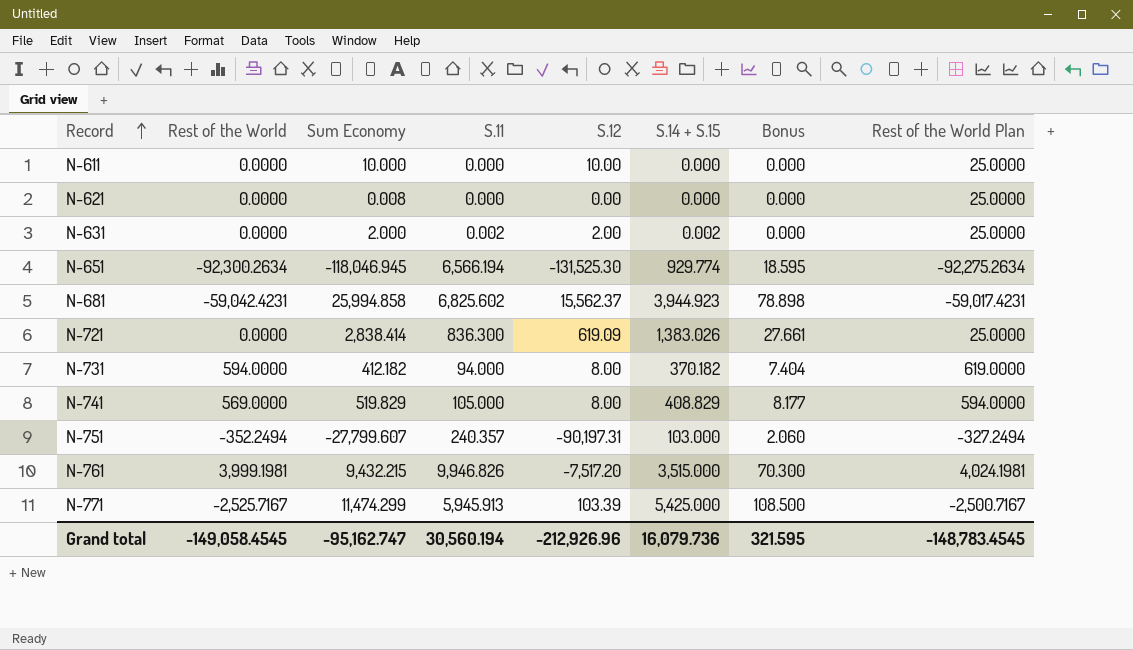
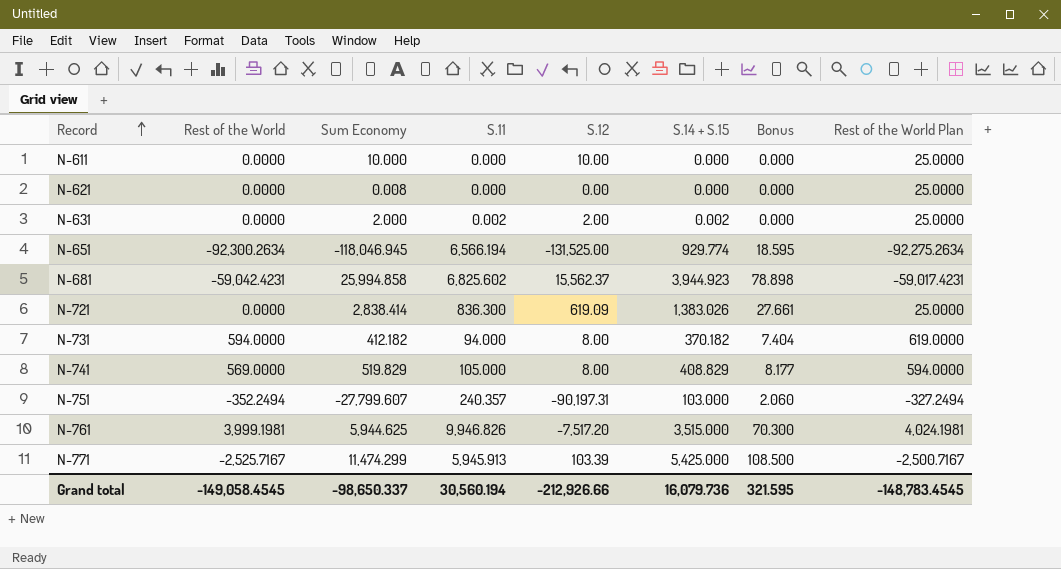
N-651 | S.12: -131,525.30 -> -131,525.00
N-761 | Sum Economy: 9,432.215 -> 5,944.625
Grand total | Sum Economy: -95,162.747 -> -98,650.337
Grand total | S.12: -212,926.96 -> -212,926.66

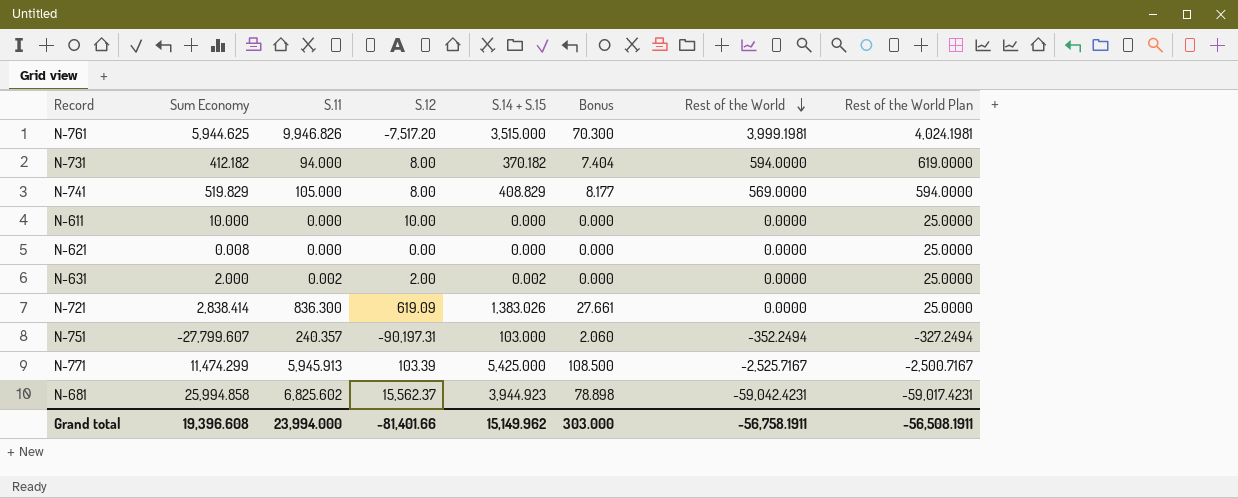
row order: Record ascending -> Rest of the World descending
column Rest of the World | position: 2 -> 7
row N-651: -92,300.2634 | -118,046.945 | 6,566.194 | -131,525.00 | 929.774 | 18.595 | -92,275.2634 -> none
Grand total | Sum Economy: -98,650.337 -> 19,396.608
Grand total | S.11: 30,560.194 -> 23,994.000
Grand total | S.12: -212,926.66 -> -81,401.66
Grand total | S.14 + S.15: 16,079.736 -> 15,149.962
Grand total | Bonus: 321.595 -> 303.000
Grand total | Rest of the World: -149,058.4545 -> -56,758.1911
Grand total | Rest of the World Plan: -148,783.4545 -> -56,508.1911

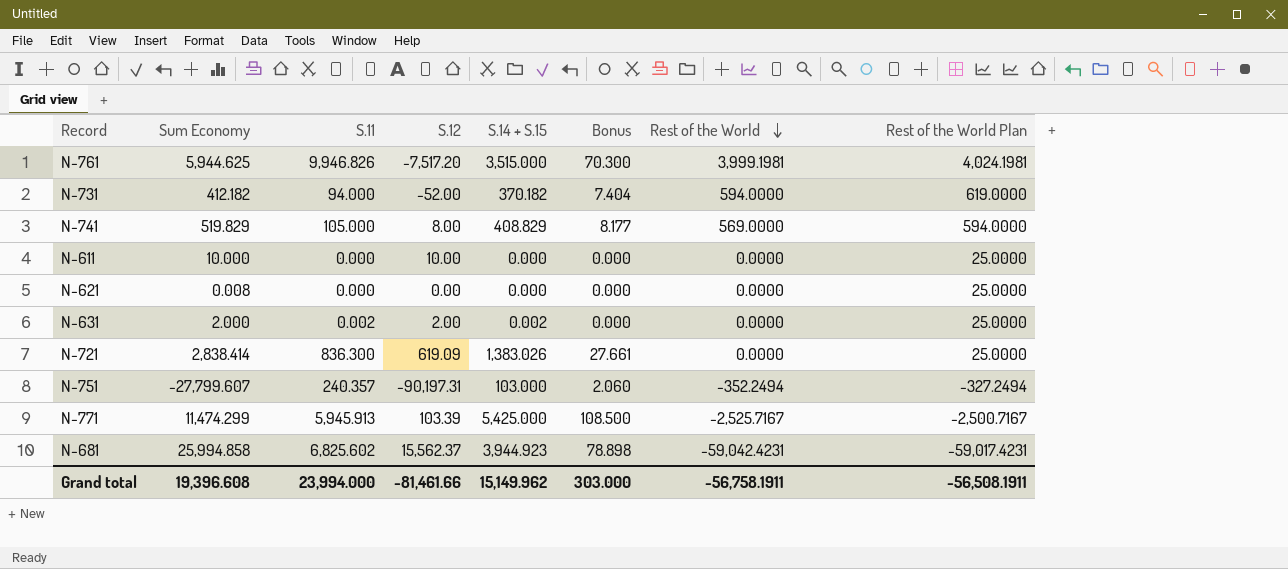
N-731 | S.12: 8.00 -> -52.00
Grand total | S.12: -81,401.66 -> -81,461.66

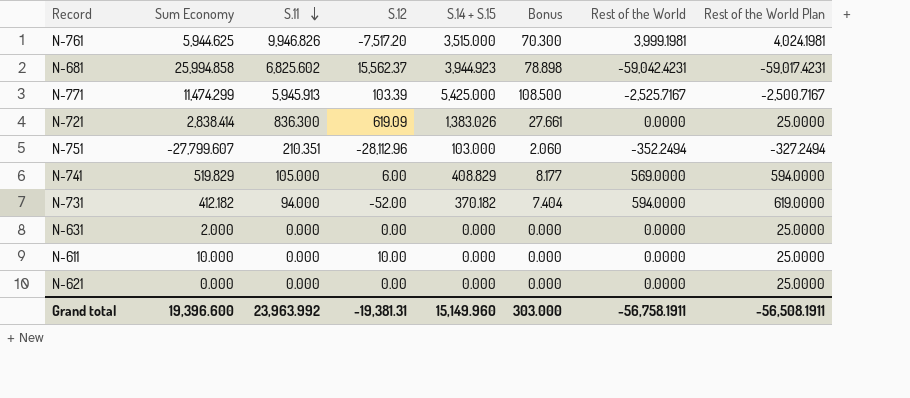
row order: Rest of the World descending -> S.11 descending
N-751 | S.11: 240.357 -> 210.351
N-751 | S.12: -90,197.31 -> -28,112.96
N-741 | S.12: 8.00 -> 6.00
N-631 | S.11: 0.002 -> 0.000
N-631 | S.12: 2.00 -> 0.00
N-631 | S.14 + S.15: 0.002 -> 0.000
N-621 | Sum Economy: 0.008 -> 0.000
Grand total | Sum Economy: 19,396.608 -> 19,396.600
Grand total | S.11: 23,994.000 -> 23,963.992
Grand total | S.12: -81,461.66 -> -19,381.31
Grand total | S.14 + S.15: 15,149.962 -> 15,149.960

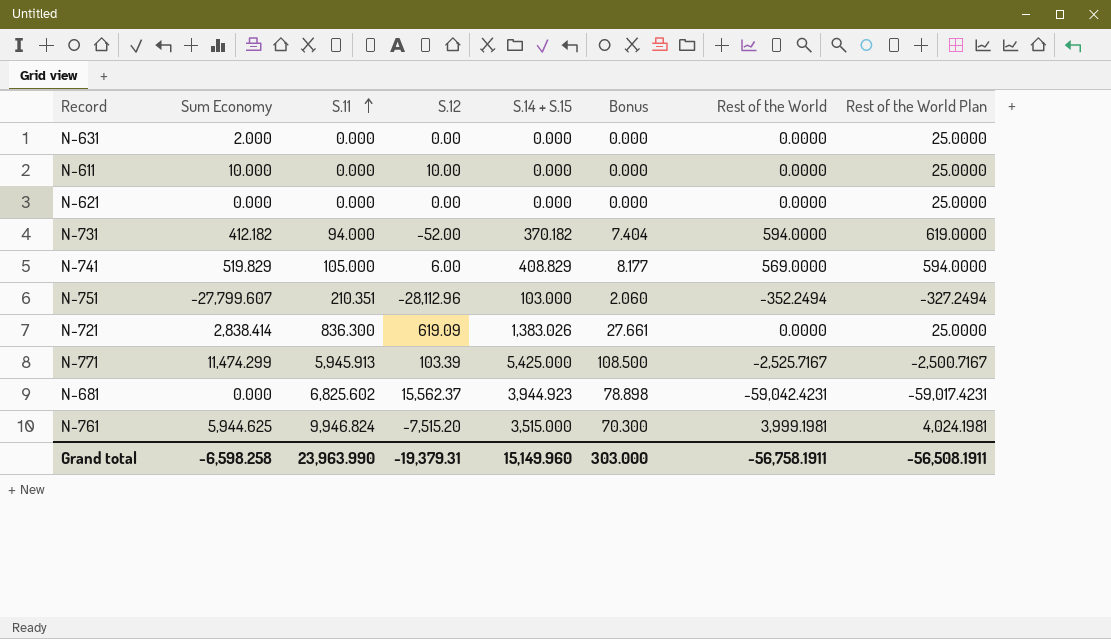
row order: S.11 descending -> S.11 ascending
N-681 | Sum Economy: 25,994.858 -> 0.000
N-761 | S.11: 9,946.826 -> 9,946.824
N-761 | S.12: -7,517.20 -> -7,515.20
Grand total | Sum Economy: 19,396.600 -> -6,598.258
Grand total | S.11: 23,963.992 -> 23,963.990
Grand total | S.12: -19,381.31 -> -19,379.31

